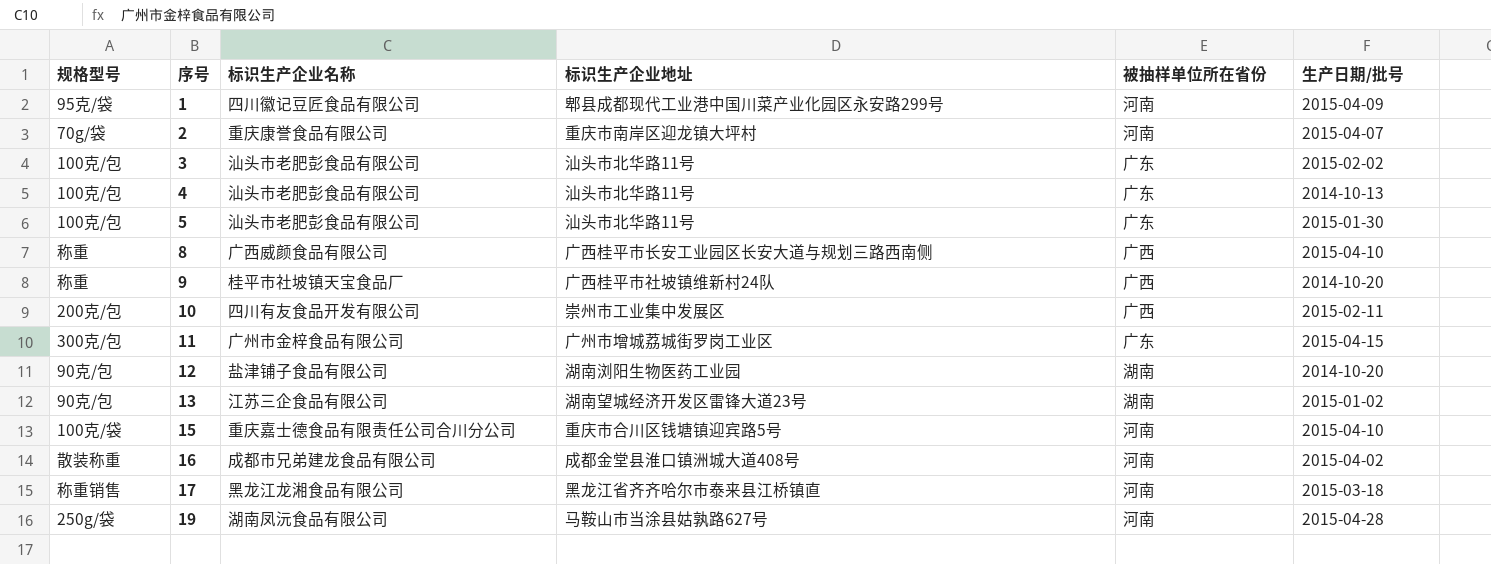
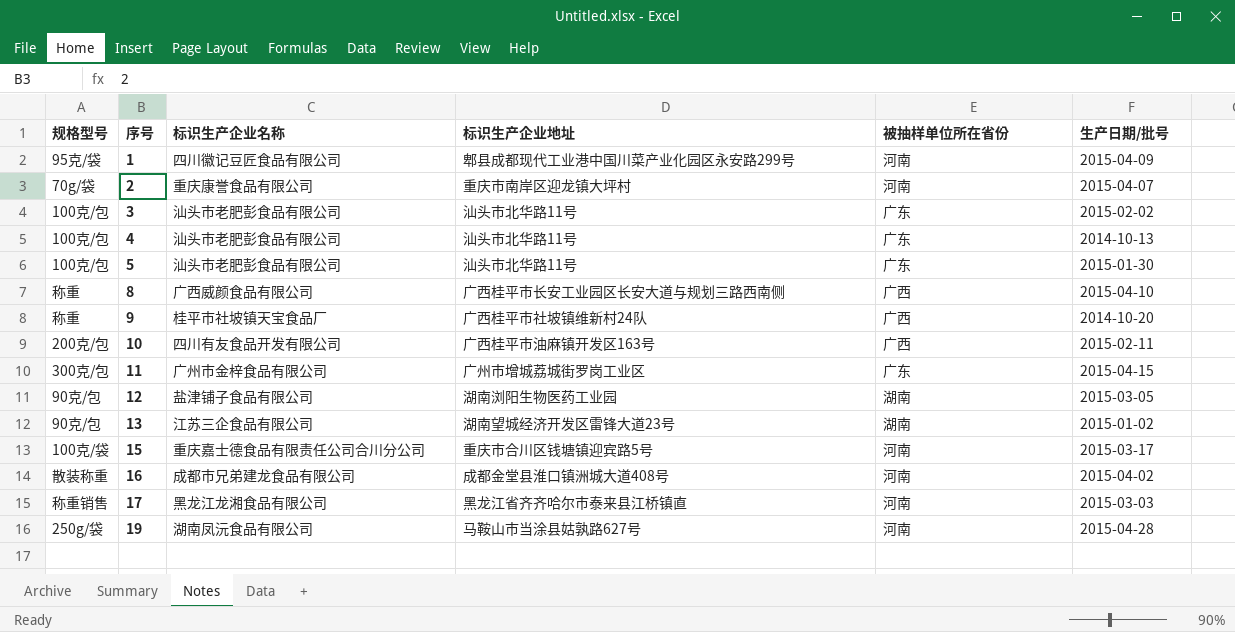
10 | 标识生产企业地址: 崇州市工业集中发展区 -> 广西桂平市油麻镇开发区163号
12 | 生产日期/批号: 2014-10-20 -> 2015-03-05
15 | 生产日期/批号: 2015-04-10 -> 2015-03-17
17 | 生产日期/批号: 2015-03-18 -> 2015-03-03

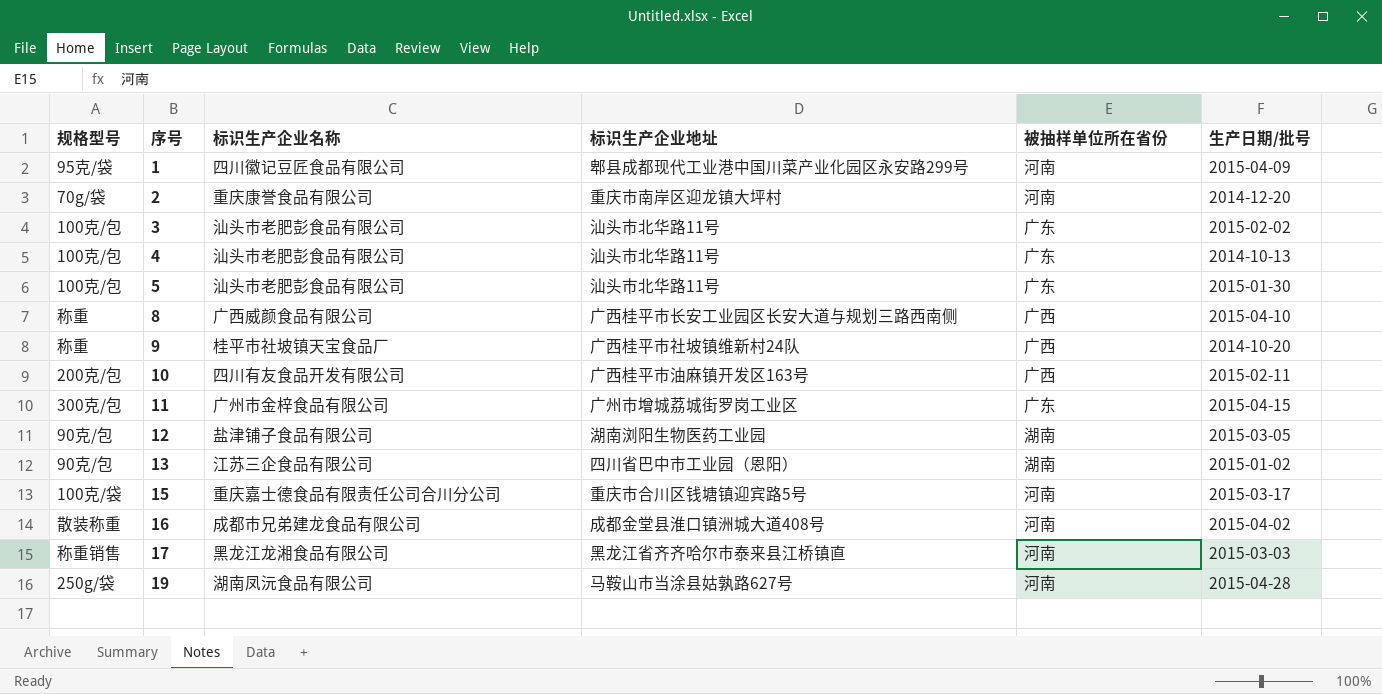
2 | 生产日期/批号: 2015-04-07 -> 2014-12-20
13 | 标识生产企业地址: 湖南望城经济开发区雷锋大道23号 -> 四川省巴中市工业园（恩阳）

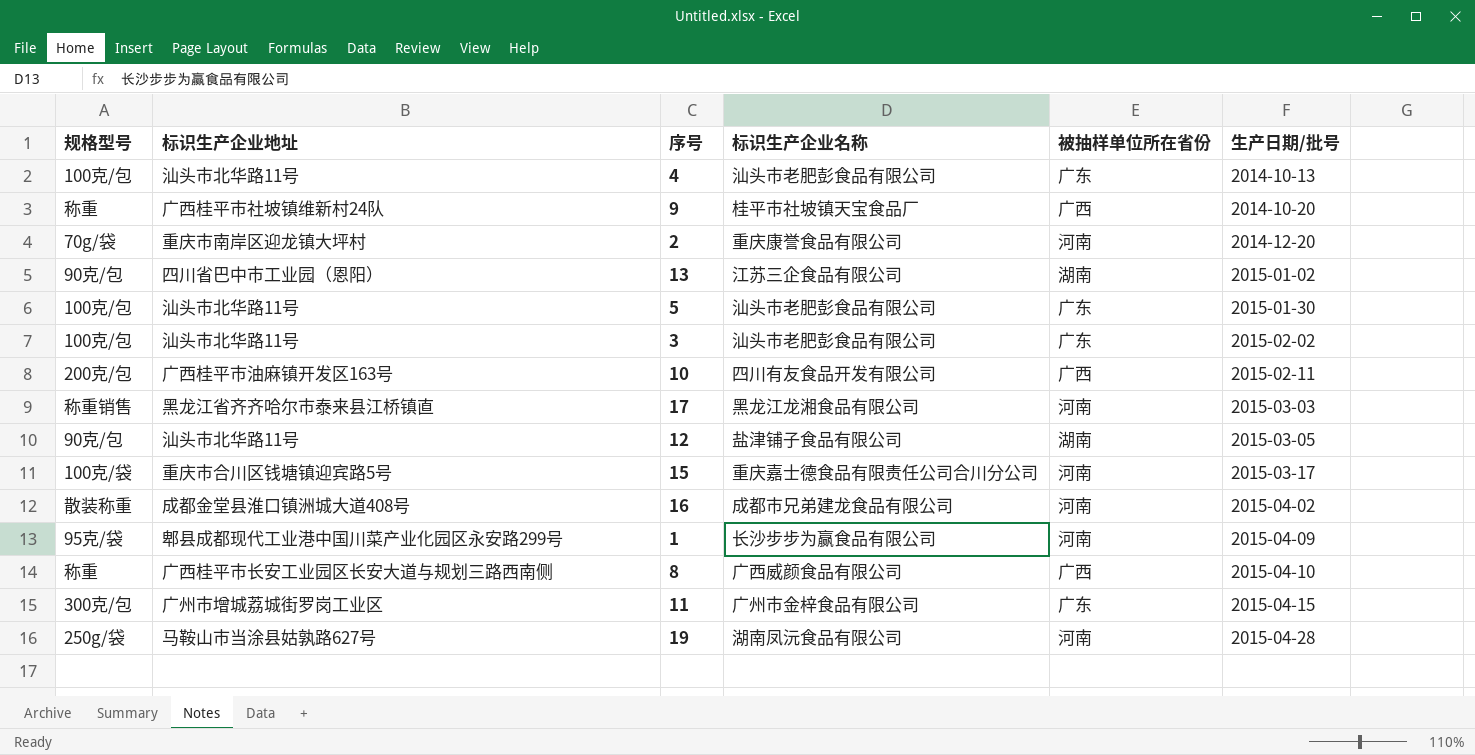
row order: 序号 ascending -> 生产日期/批号 ascending
column 标识生产企业地址 | position: 4 -> 2
12 | 标识生产企业地址: 湖南浏阳生物医药工业园 -> 汕头市北华路11号
1 | 标识生产企业名称: 四川徽记豆匠食品有限公司 -> 长沙步步为赢食品有限公司

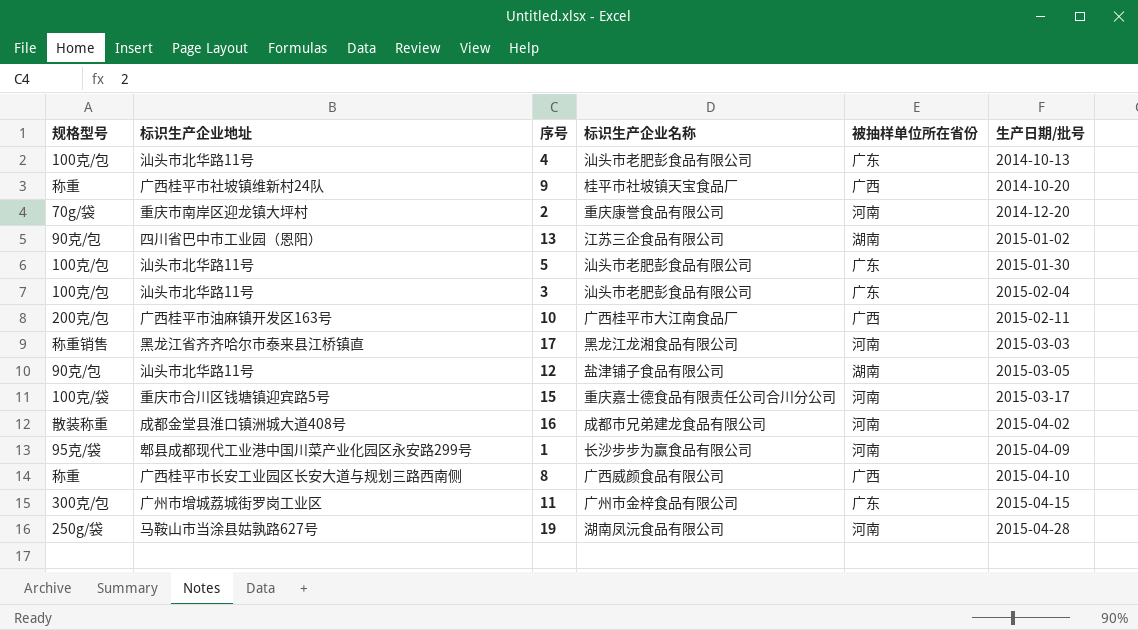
3 | 生产日期/批号: 2015-02-02 -> 2015-02-04
10 | 标识生产企业名称: 四川有友食品开发有限公司 -> 广西桂平市大江南食品厂

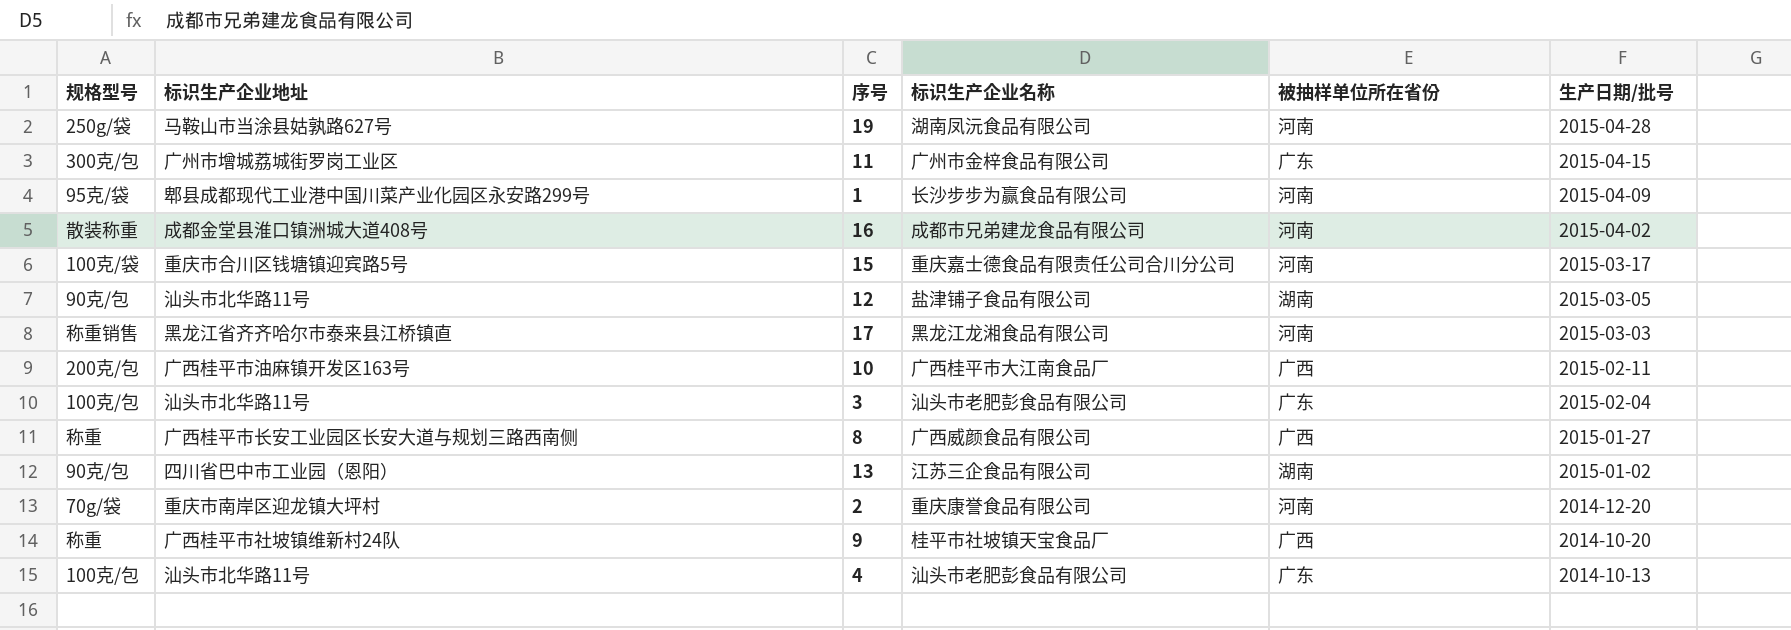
row order: 生产日期/批号 ascending -> 生产日期/批号 descending
row 5: 100克/包 | 汕头市北华路11号 | 汕头市老肥彭食品有限公司 | 广东 | 2015-01-30 -> none
8 | 生产日期/批号: 2015-04-10 -> 2015-01-27

